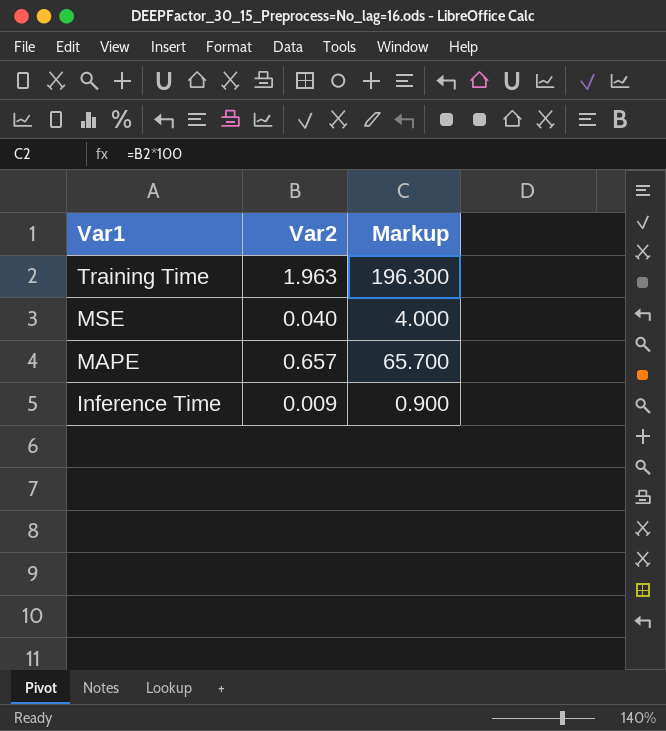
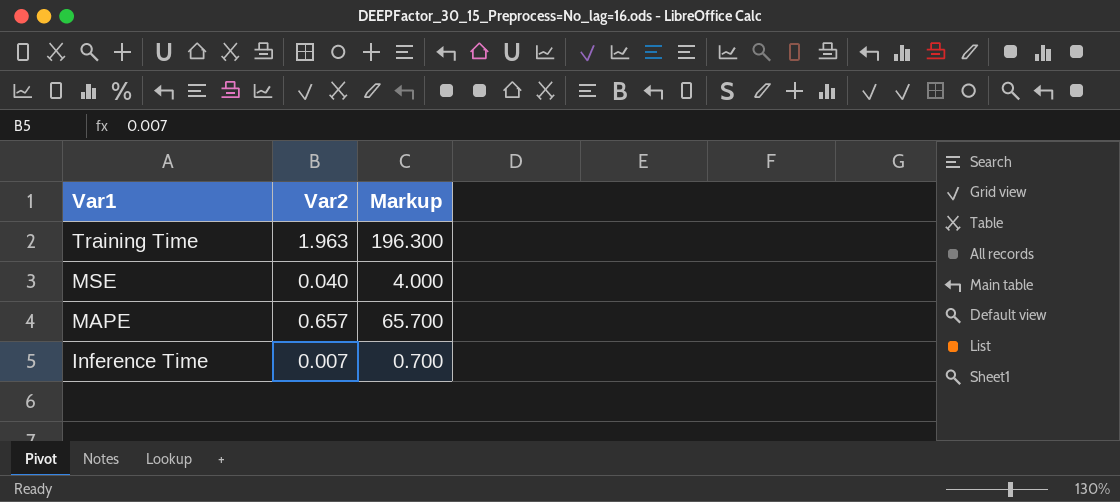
Inference Time | Var2: 0.009 -> 0.007
Inference Time | Markup: 0.900 -> 0.700

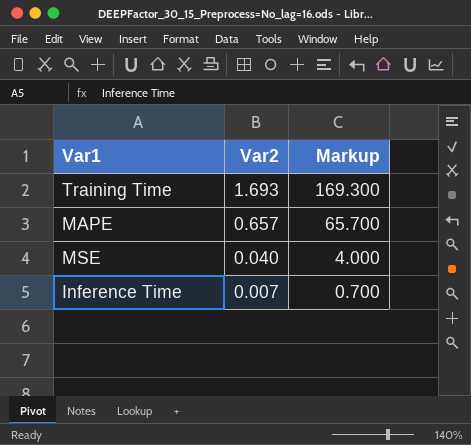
row order: Var1 descending -> Var2 descending
Training Time | Var2: 1.963 -> 1.693
Training Time | Markup: 196.300 -> 169.300

